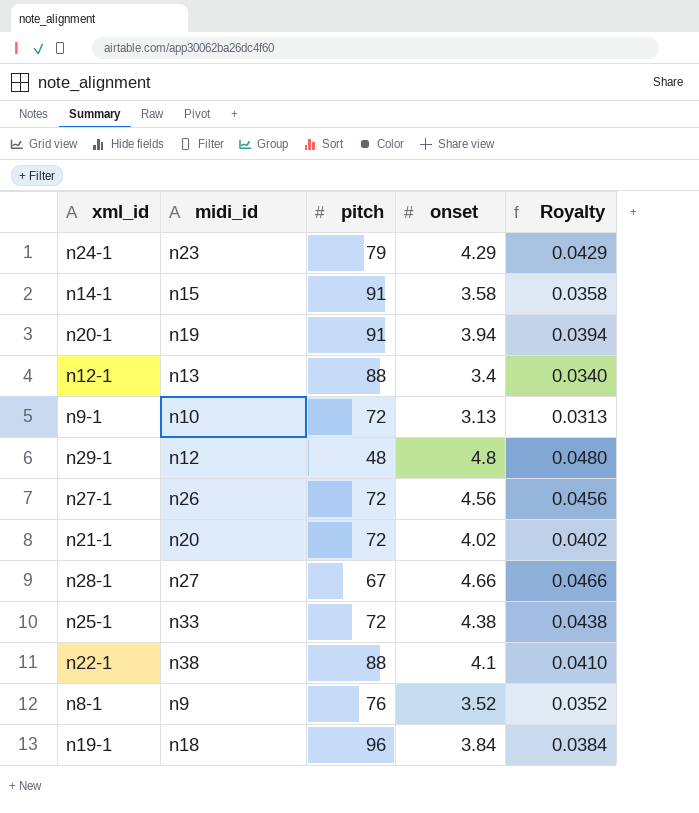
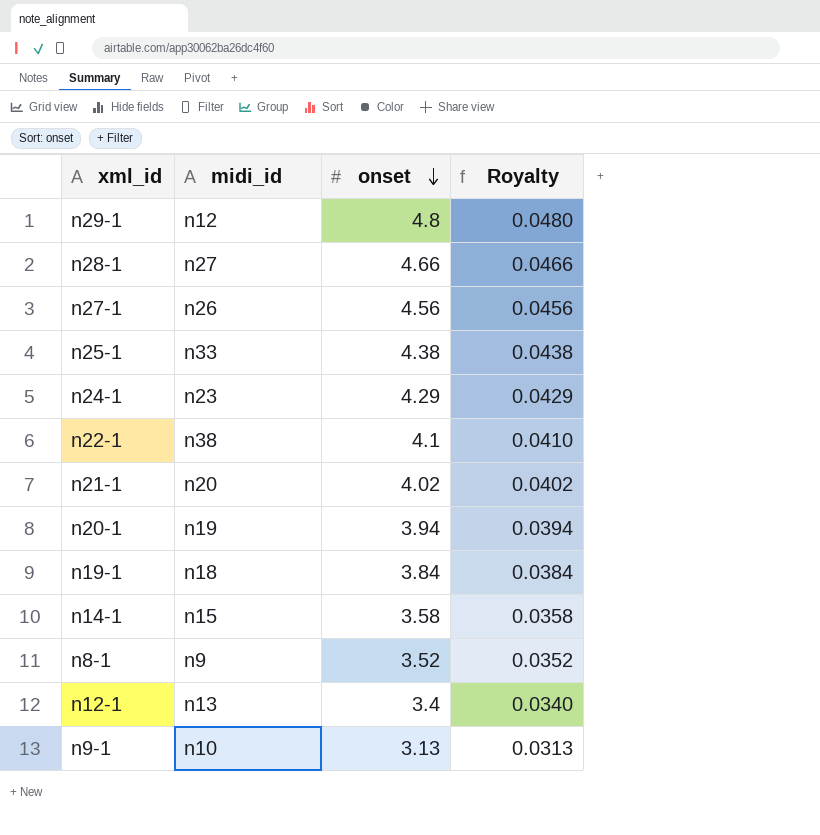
row order: none -> onset descending
column pitch | position: 3 -> none

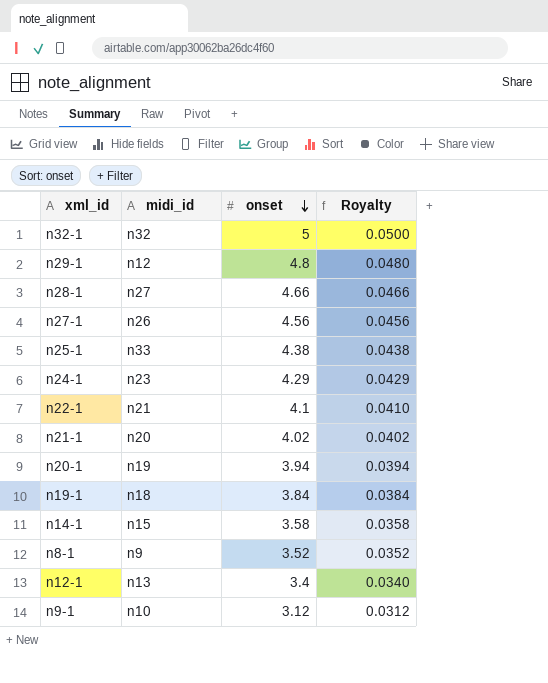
row n32-1: none -> n32 | 5 | 0.0500
n22-1 | midi_id: n38 -> n21
n9-1 | onset: 3.13 -> 3.12
n9-1 | Royalty: 0.0313 -> 0.0312

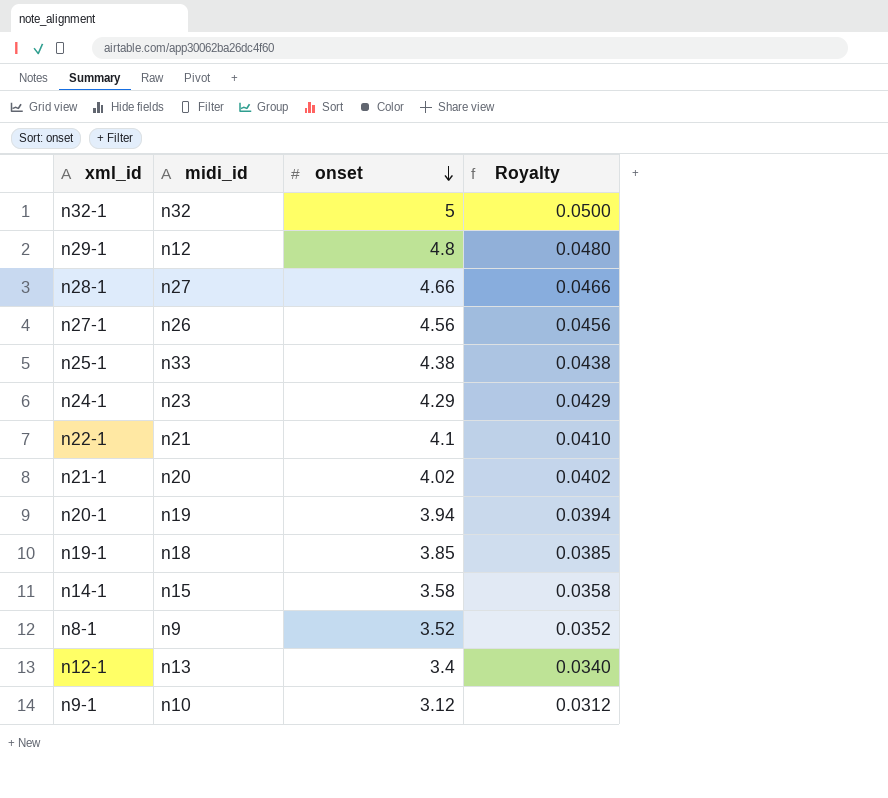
n19-1 | onset: 3.84 -> 3.85
n19-1 | Royalty: 0.0384 -> 0.0385

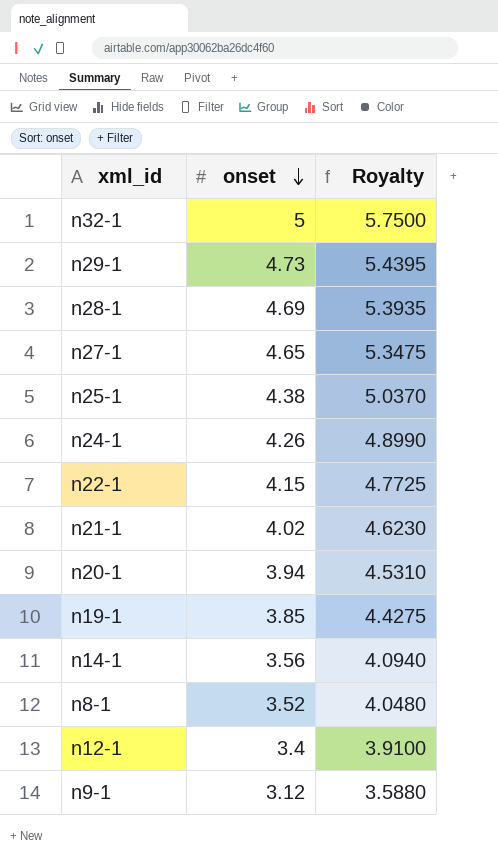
column midi_id | position: 2 -> none
column Royalty | formula: [onset] * 0.01 -> [onset] * 1.15
n29-1 | onset: 4.8 -> 4.73
n28-1 | onset: 4.66 -> 4.69
n27-1 | onset: 4.56 -> 4.65
n24-1 | onset: 4.29 -> 4.26
n22-1 | onset: 4.1 -> 4.15
n14-1 | onset: 3.58 -> 3.56

